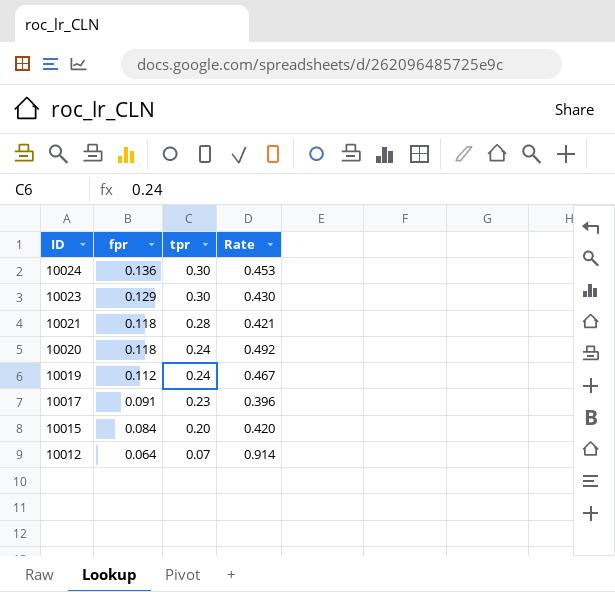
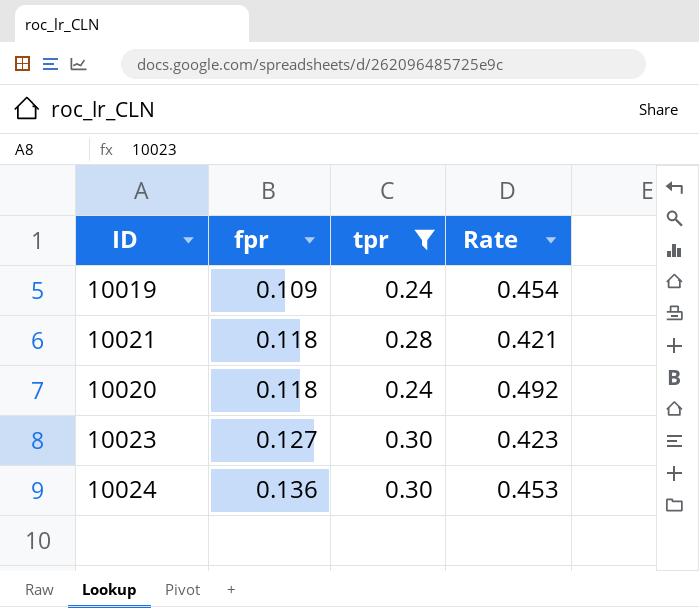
filter: none -> tpr >= 0.24
row order: ID descending -> fpr ascending
10019 | fpr: 0.112 -> 0.109
10019 | Rate: 0.467 -> 0.454
10023 | fpr: 0.129 -> 0.127
10023 | Rate: 0.430 -> 0.423

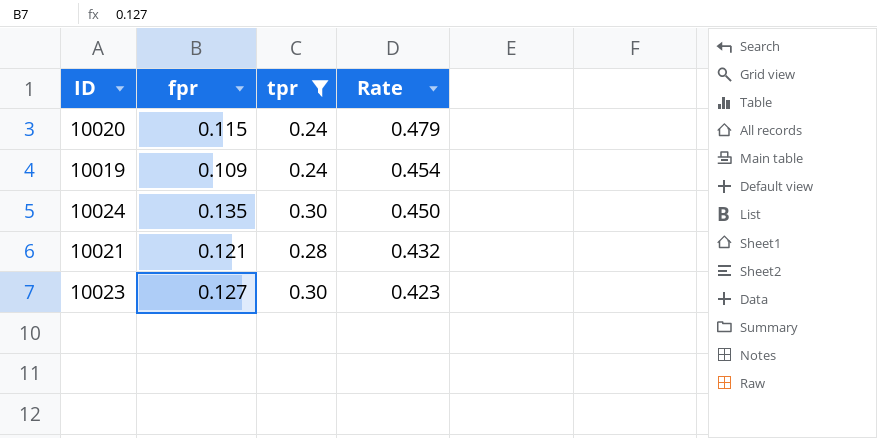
row order: fpr ascending -> Rate descending
10020 | fpr: 0.118 -> 0.115
10020 | Rate: 0.492 -> 0.479
10024 | fpr: 0.136 -> 0.135
10024 | Rate: 0.453 -> 0.450
10021 | fpr: 0.118 -> 0.121
10021 | Rate: 0.421 -> 0.432

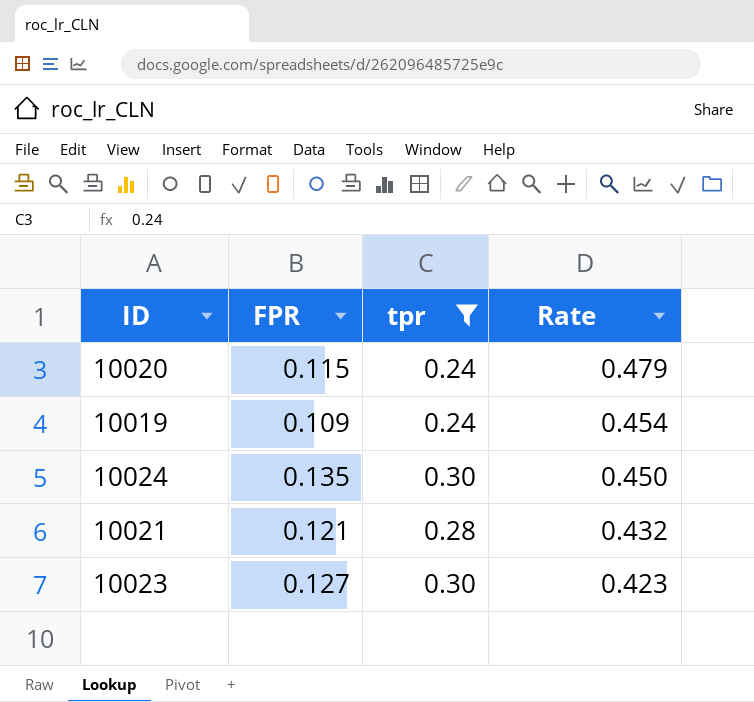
column name: fpr -> FPR

